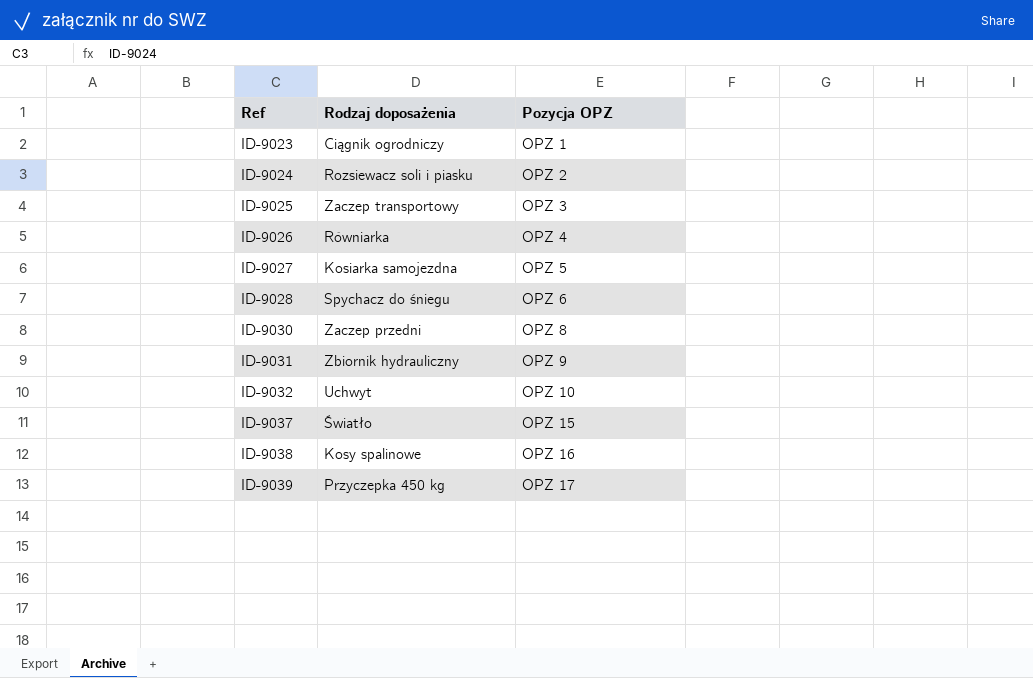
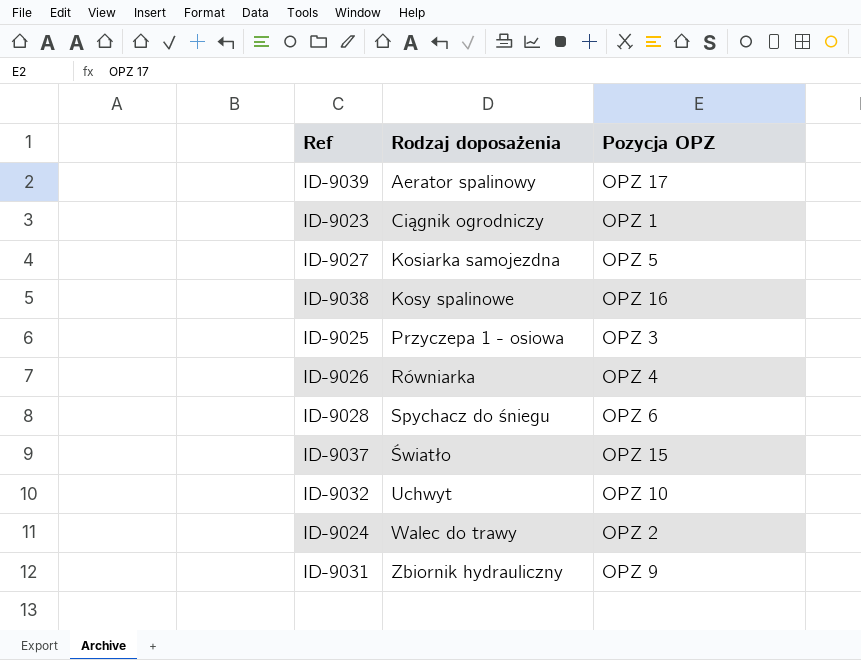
row order: Ref ascending -> Rodzaj doposażenia ascending
row ID-9030: Zaczep przedni | OPZ 8 -> none
ID-9039 | Rodzaj doposażenia: Przyczepka 450 kg -> Aerator spalinowy
ID-9025 | Rodzaj doposażenia: Zaczep transportowy -> Przyczepa 1 - osiowa
ID-9024 | Rodzaj doposażenia: Rozsiewacz soli i piasku -> Walec do trawy

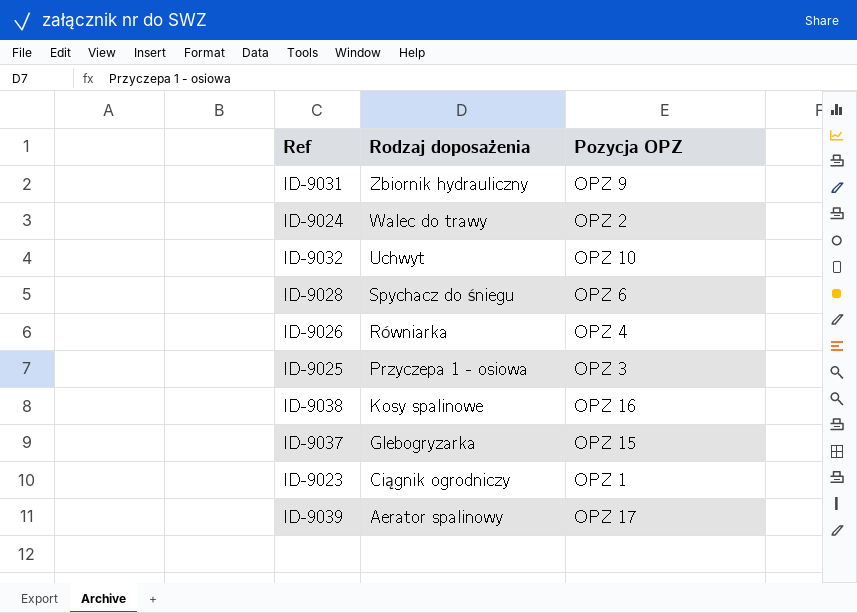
row order: Rodzaj doposażenia ascending -> Rodzaj doposażenia descending
row ID-9027: Kosiarka samojezdna | OPZ 5 -> none
ID-9037 | Rodzaj doposażenia: Światło -> Glebogryzarka

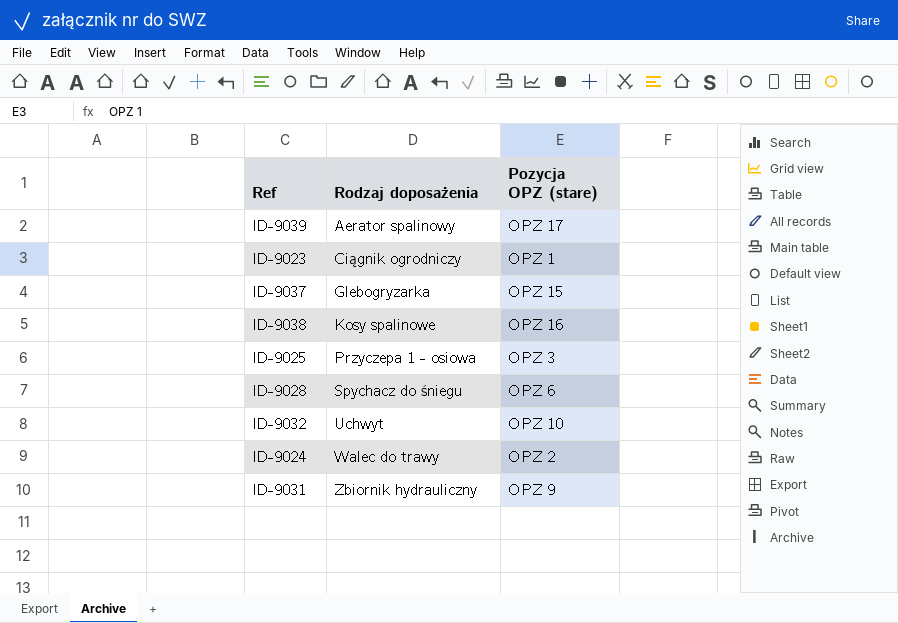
row order: Rodzaj doposażenia descending -> Rodzaj doposażenia ascending
column name: Pozycja OPZ -> Pozycja OPZ (stare)
row ID-9026: Równiarka | OPZ 4 -> none

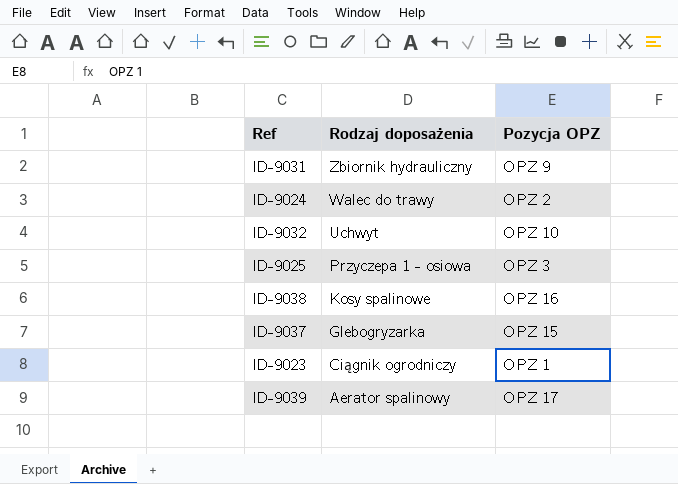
row order: Rodzaj doposażenia ascending -> Rodzaj doposażenia descending
column name: Pozycja OPZ (stare) -> Pozycja OPZ
row ID-9028: Spychacz do śniegu | OPZ 6 -> none

